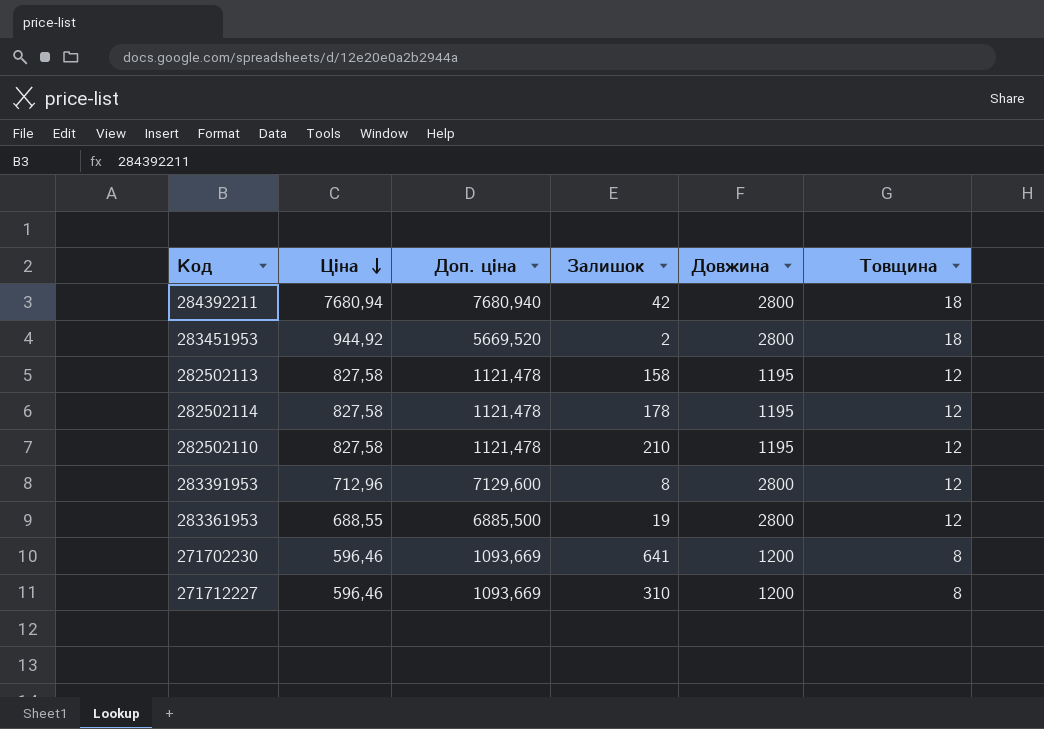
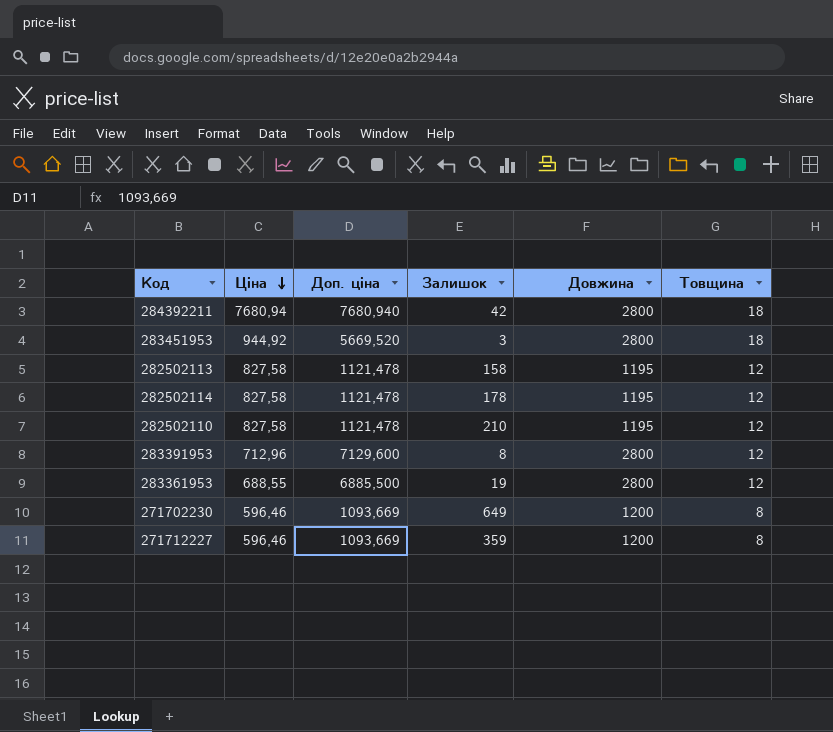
283451953 | Залишок: 2 -> 3
271702230 | Залишок: 641 -> 649
271712227 | Залишок: 310 -> 359

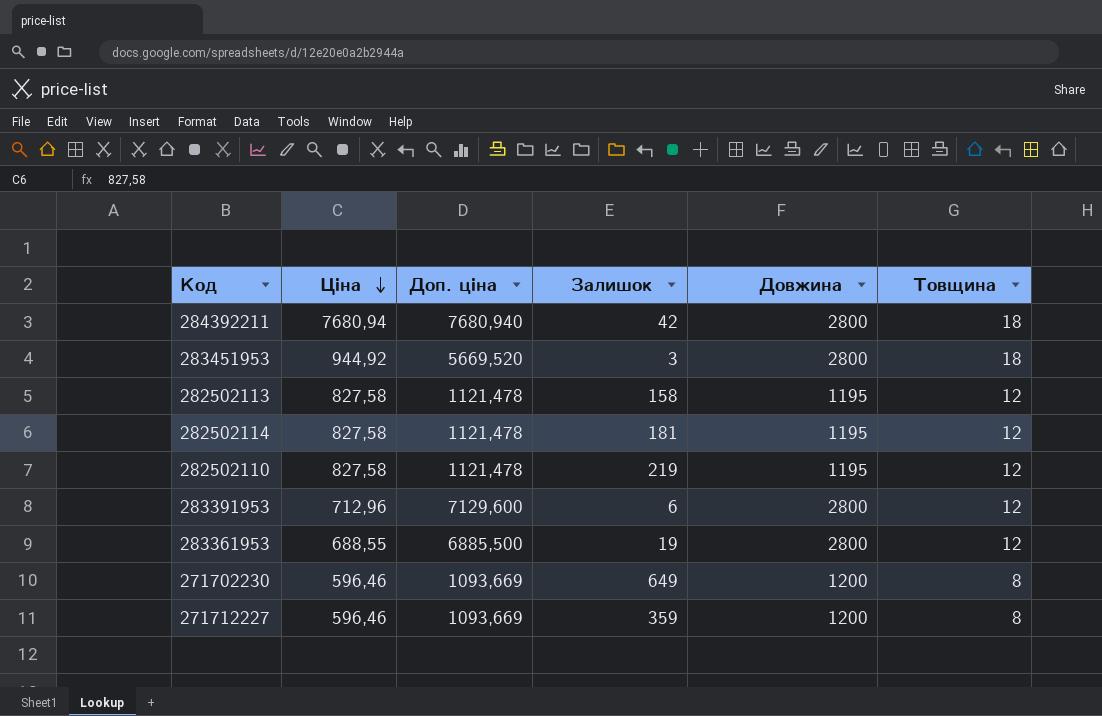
282502114 | Залишок: 178 -> 181
282502110 | Залишок: 210 -> 219
283391953 | Залишок: 8 -> 6

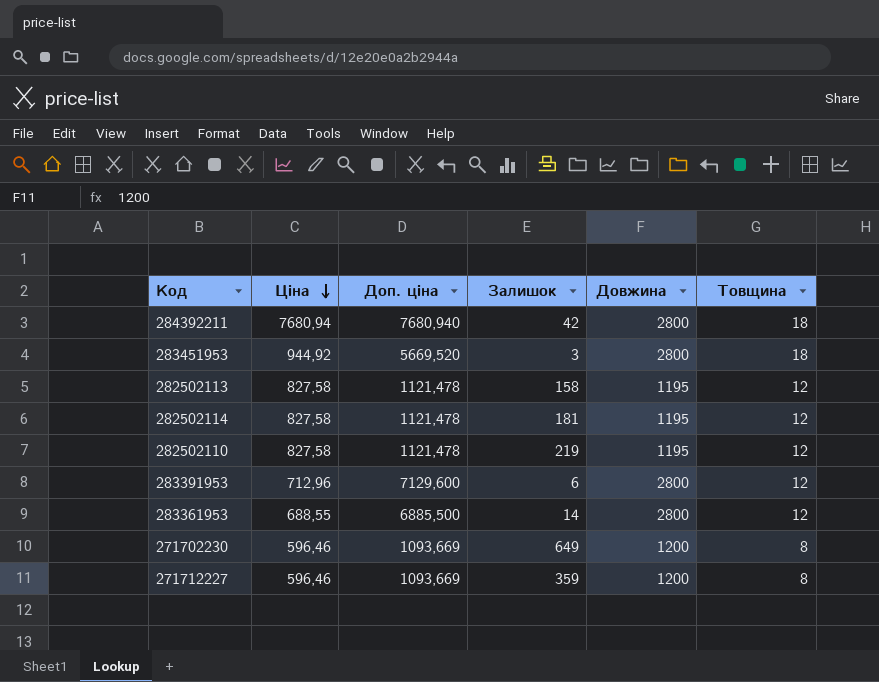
283361953 | Залишок: 19 -> 14

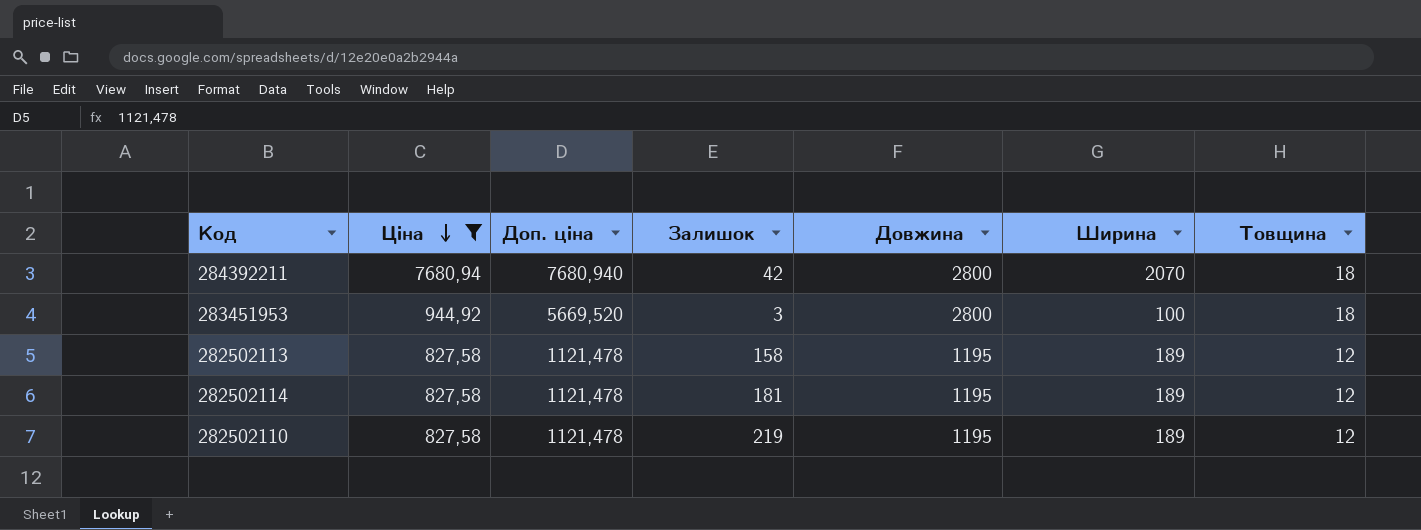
filter: none -> Ціна >= 827,58
column Ширина | position: none -> 6

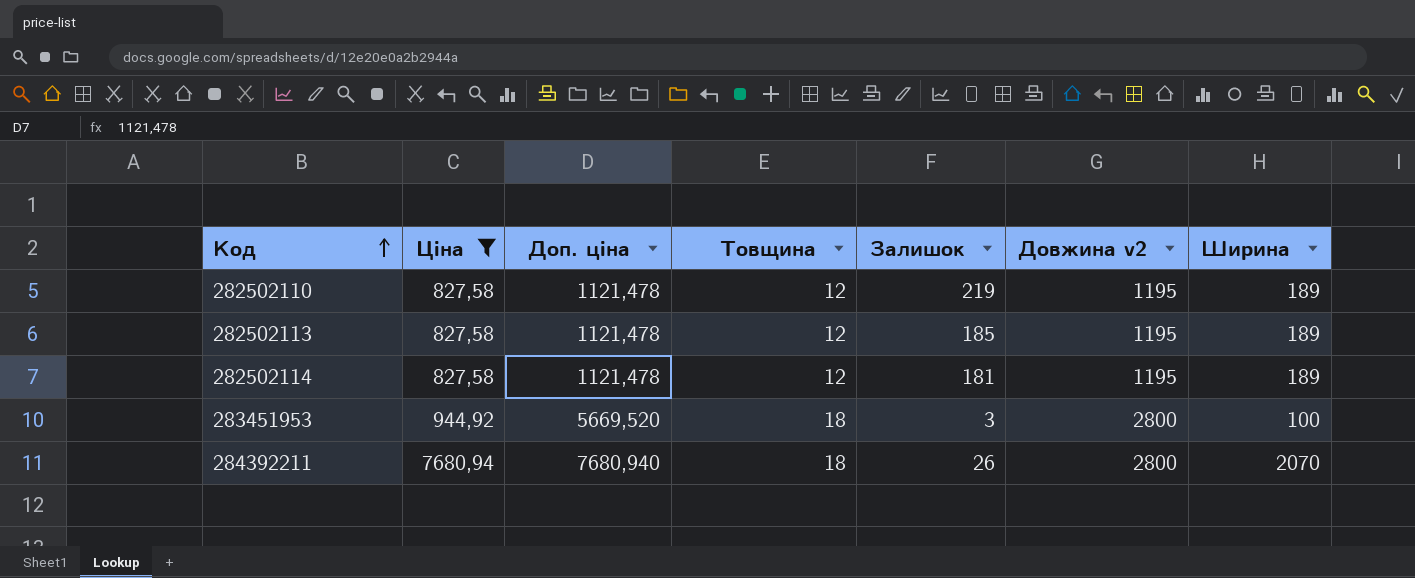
row order: Ціна descending -> Код ascending
column Товщина | position: 7 -> 4
column name: Довжина -> Довжина v2
282502113 | Залишок: 158 -> 185
284392211 | Залишок: 42 -> 26

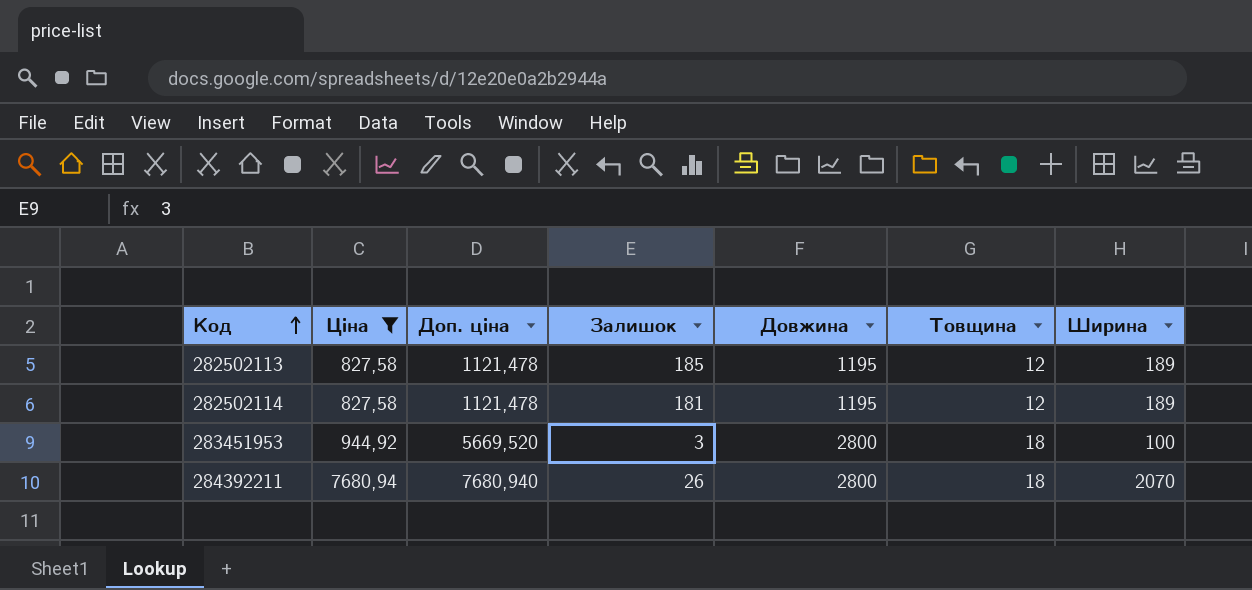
column name: Довжина v2 -> Довжина
column Товщина | position: 4 -> 6
row 282502110: 827,58 | 1121,478 | 12 | 219 | 1195 | 189 -> none

